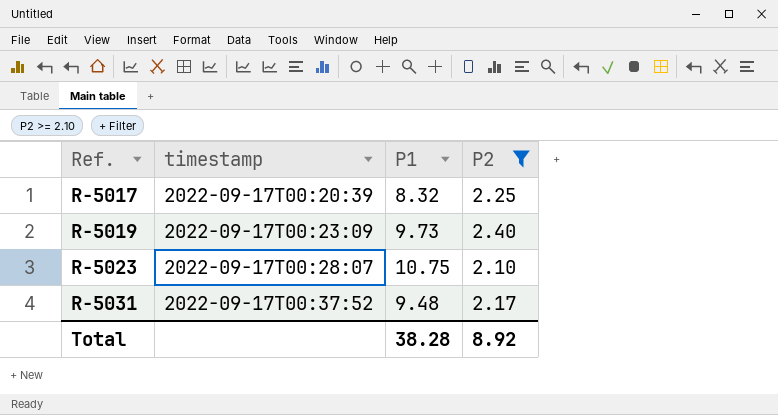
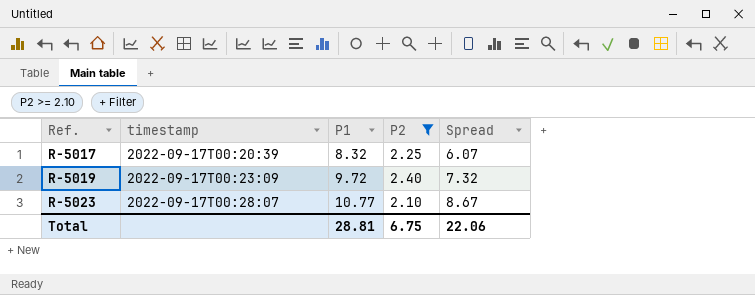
column Spread | formula: none -> [P1] - [P2]
row R-5031: 2022-09-17T00:37:52 | 9.48 | 2.17 -> none
R-5019 | P1: 9.73 -> 9.72
R-5023 | P1: 10.75 -> 10.77
Total | P1: 38.28 -> 28.81
Total | P2: 8.92 -> 6.75

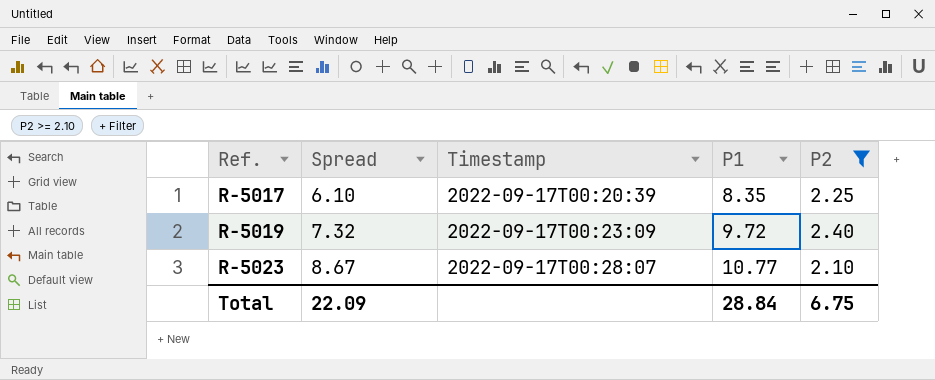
column Spread | position: 5 -> 2
column name: timestamp -> Timestamp
R-5017 | Spread: 6.07 -> 6.10
R-5017 | P1: 8.32 -> 8.35
Total | Spread: 22.06 -> 22.09
Total | P1: 28.81 -> 28.84

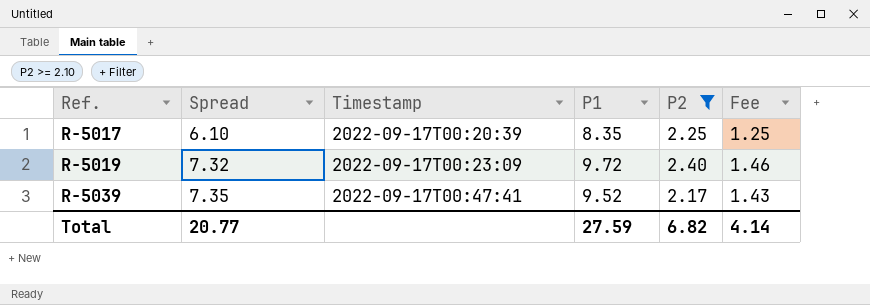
column Fee | formula: none -> [P1] * 0.15
row R-5023: 8.67 | 2022-09-17T00:28:07 | 10.77 | 2.10 -> none
row R-5039: none -> 7.35 | 2022-09-17T00:47:41 | 9.52 | 2.17 | 1.43
Total | Spread: 22.09 -> 20.77
Total | P1: 28.84 -> 27.59
Total | P2: 6.75 -> 6.82

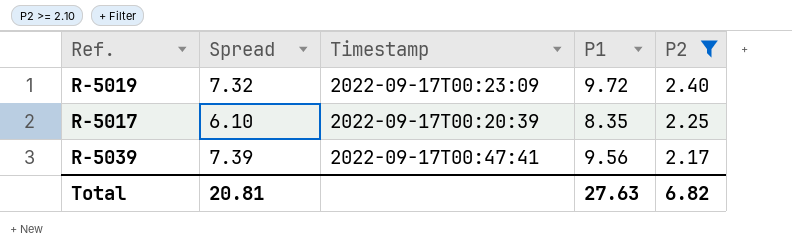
row order: Ref. ascending -> P2 descending
column Fee | formula: [P1] * 0.15 -> none
R-5039 | Spread: 7.35 -> 7.39
R-5039 | P1: 9.52 -> 9.56
Total | Spread: 20.77 -> 20.81
Total | P1: 27.59 -> 27.63

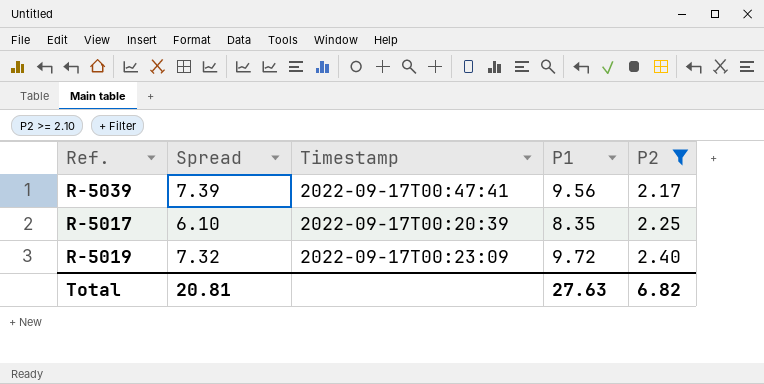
row order: P2 descending -> P2 ascending

